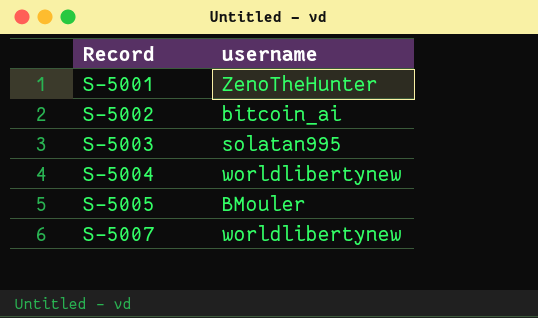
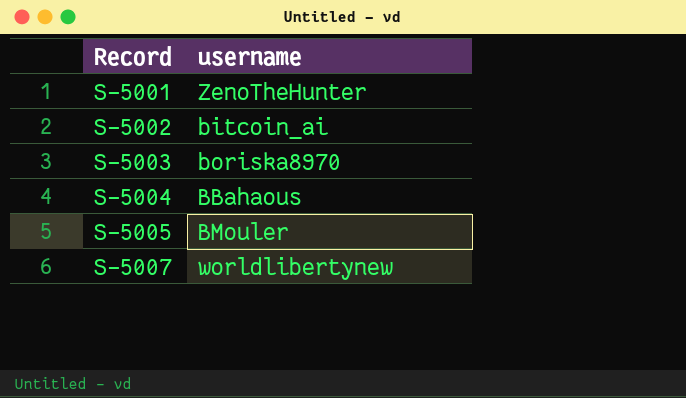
S-5003 | username: solatan995 -> boriska8970
S-5004 | username: worldlibertynew -> BBahaous

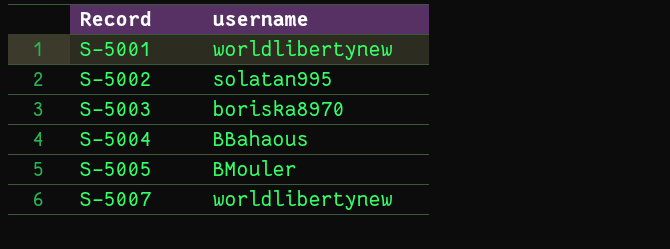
S-5001 | username: ZenoTheHunter -> worldlibertynew
S-5002 | username: bitcoin_ai -> solatan995

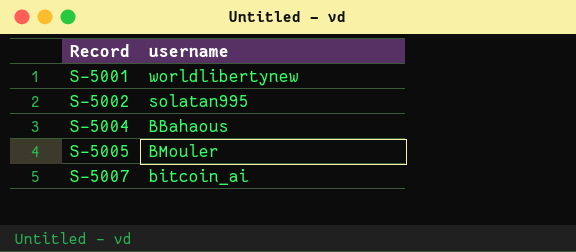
row S-5003: boriska8970 -> none
S-5007 | username: worldlibertynew -> bitcoin_ai

